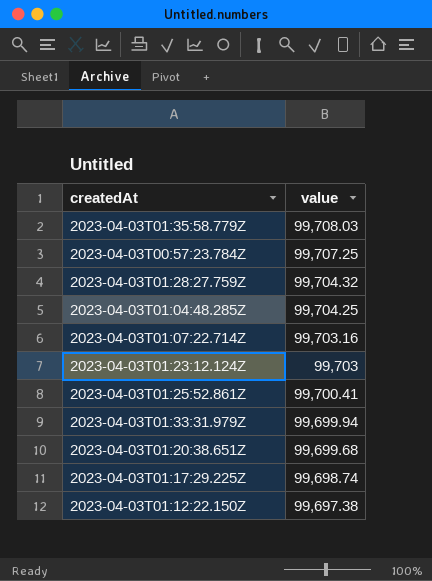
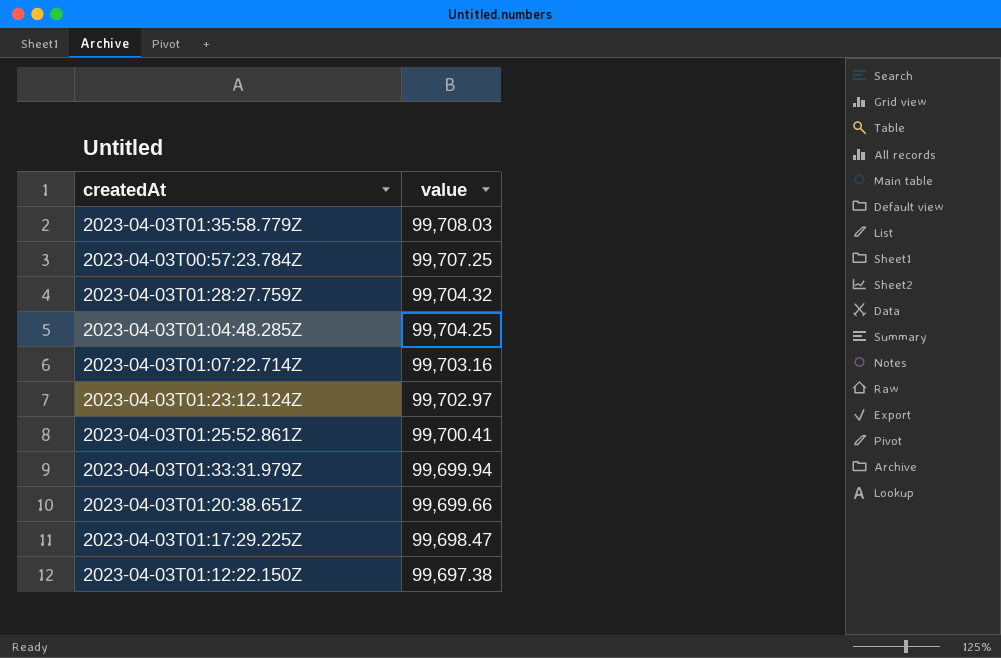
2023-04-03T01:23:12.124Z | value: 99,703 -> 99,702.97
2023-04-03T01:20:38.651Z | value: 99,699.68 -> 99,699.66
2023-04-03T01:17:29.225Z | value: 99,698.74 -> 99,698.47

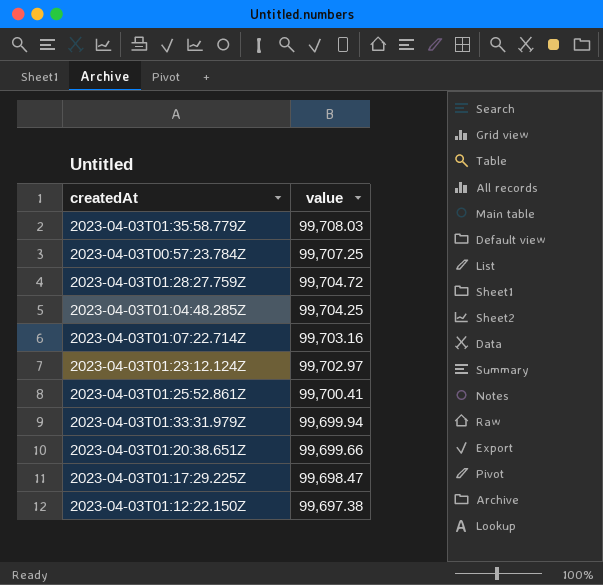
2023-04-03T01:28:27.759Z | value: 99,704.32 -> 99,704.72

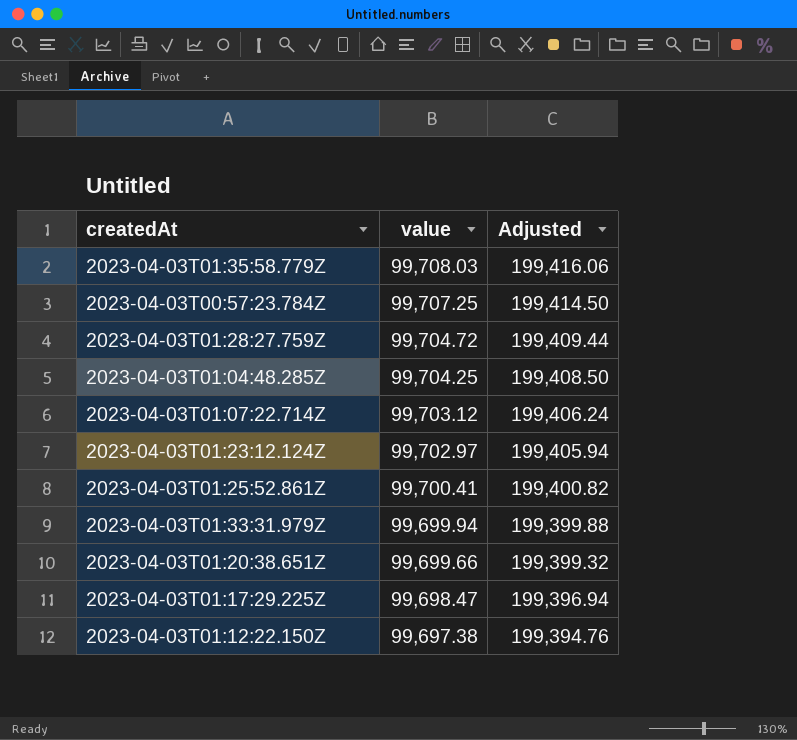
column Adjusted | formula: none -> [value] * 2
2023-04-03T01:07:22.714Z | value: 99,703.16 -> 99,703.12

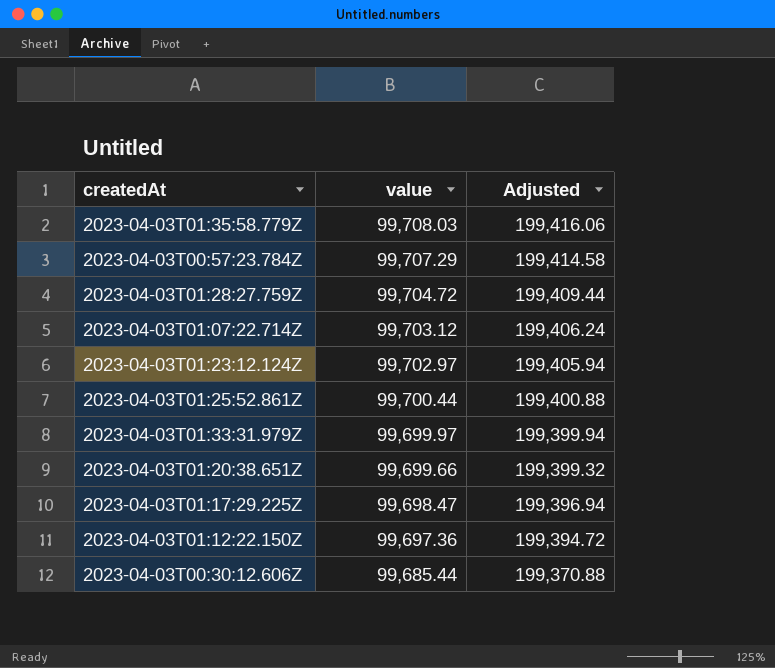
row 2023-04-03T01:04:48.285Z: 99,704.25 | 199,408.50 -> none
2023-04-03T00:57:23.784Z | value: 99,707.25 -> 99,707.29
2023-04-03T00:57:23.784Z | Adjusted: 199,414.50 -> 199,414.58
2023-04-03T01:25:52.861Z | value: 99,700.41 -> 99,700.44
2023-04-03T01:25:52.861Z | Adjusted: 199,400.82 -> 199,400.88
2023-04-03T01:33:31.979Z | value: 99,699.94 -> 99,699.97
2023-04-03T01:33:31.979Z | Adjusted: 199,399.88 -> 199,399.94
2023-04-03T01:12:22.150Z | value: 99,697.38 -> 99,697.36
2023-04-03T01:12:22.150Z | Adjusted: 199,394.76 -> 199,394.72
row 2023-04-03T00:30:12.606Z: none -> 99,685.44 | 199,370.88

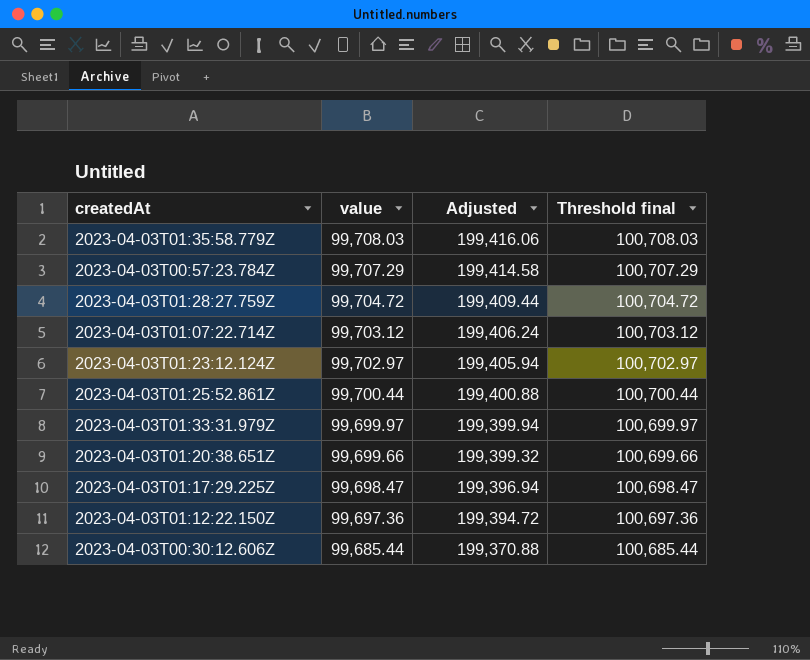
column Threshold final | formula: none -> [value] + 1000

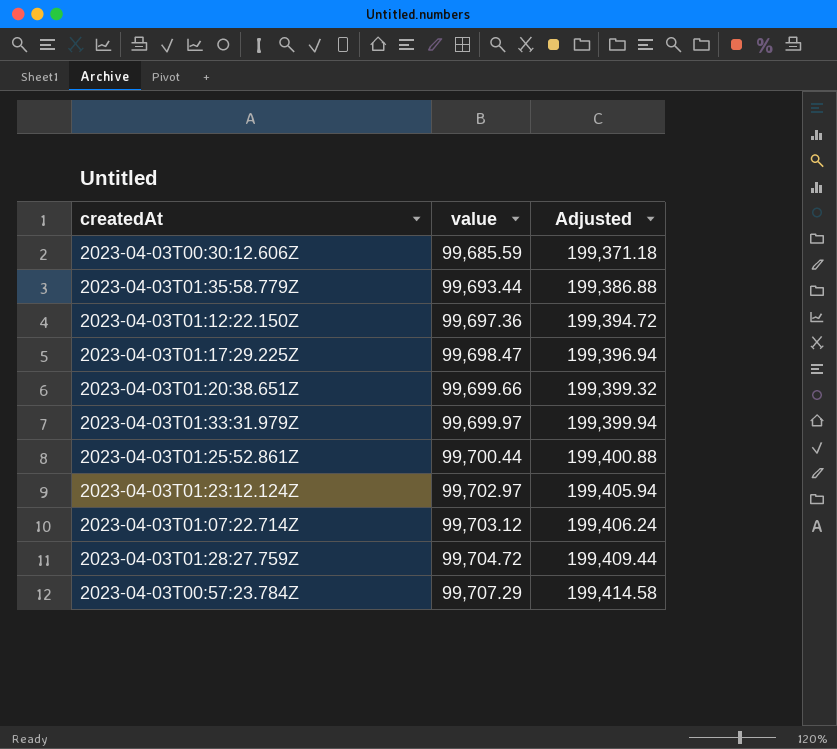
row order: value descending -> value ascending
column Threshold final | formula: [value] + 1000 -> none
2023-04-03T00:30:12.606Z | value: 99,685.44 -> 99,685.59
2023-04-03T00:30:12.606Z | Adjusted: 199,370.88 -> 199,371.18
2023-04-03T01:35:58.779Z | value: 99,708.03 -> 99,693.44
2023-04-03T01:35:58.779Z | Adjusted: 199,416.06 -> 199,386.88

